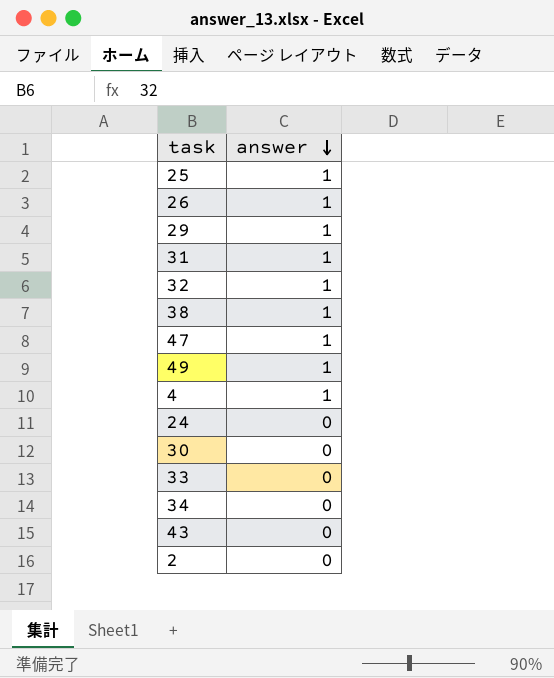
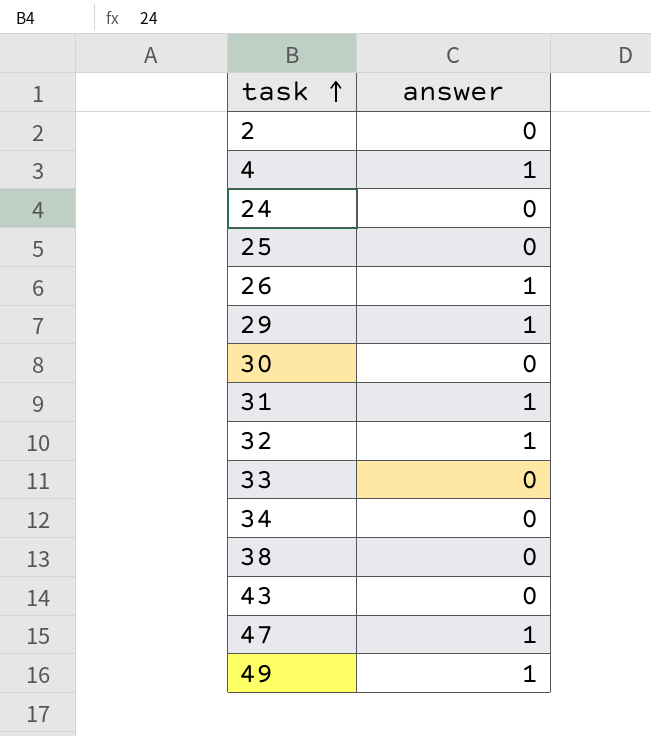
row order: answer descending -> task ascending
25 | answer: 1 -> 0
38 | answer: 1 -> 0

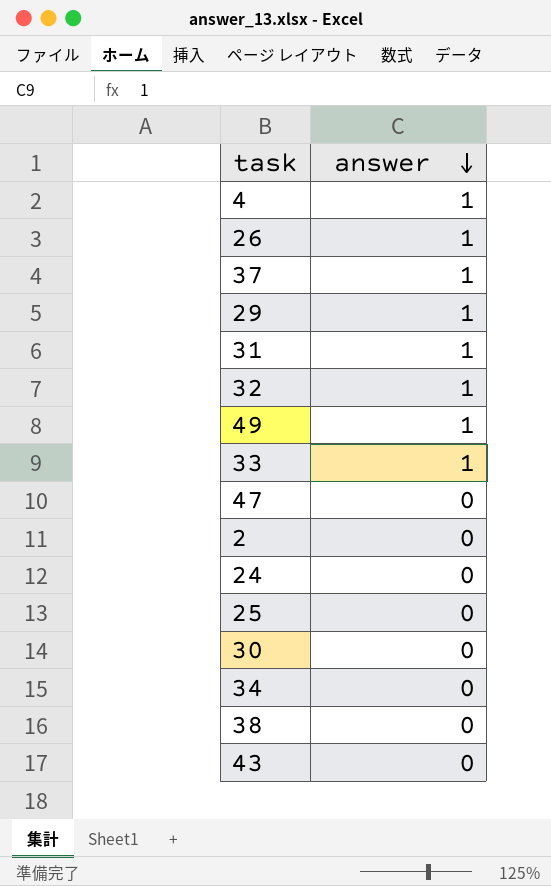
row order: task ascending -> answer descending
row 37: none -> 1
33 | answer: 0 -> 1
47 | answer: 1 -> 0

